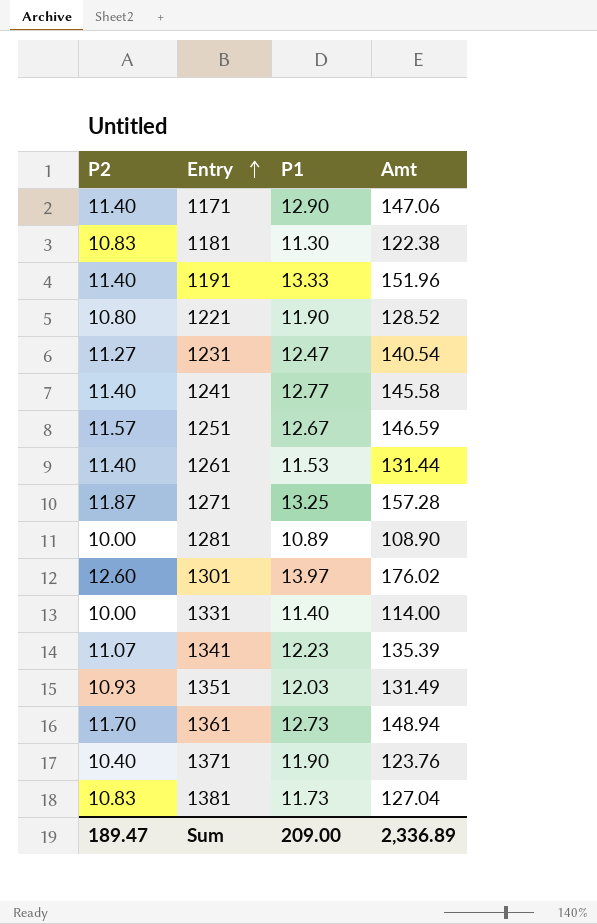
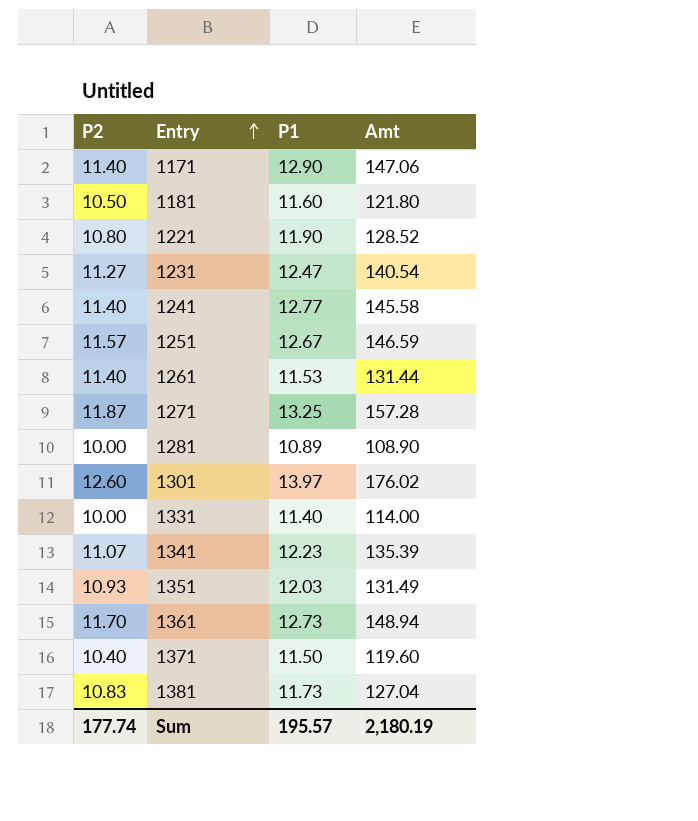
row 1191: 11.40 | 13.33 | 151.96 -> none
1181 | P2: 10.83 -> 10.50
1181 | P1: 11.30 -> 11.60
1181 | Amt: 122.38 -> 121.80
1371 | P1: 11.90 -> 11.50
1371 | Amt: 123.76 -> 119.60
Sum | P2: 189.47 -> 177.74
Sum | P1: 209.00 -> 195.57
Sum | Amt: 2,336.89 -> 2,180.19

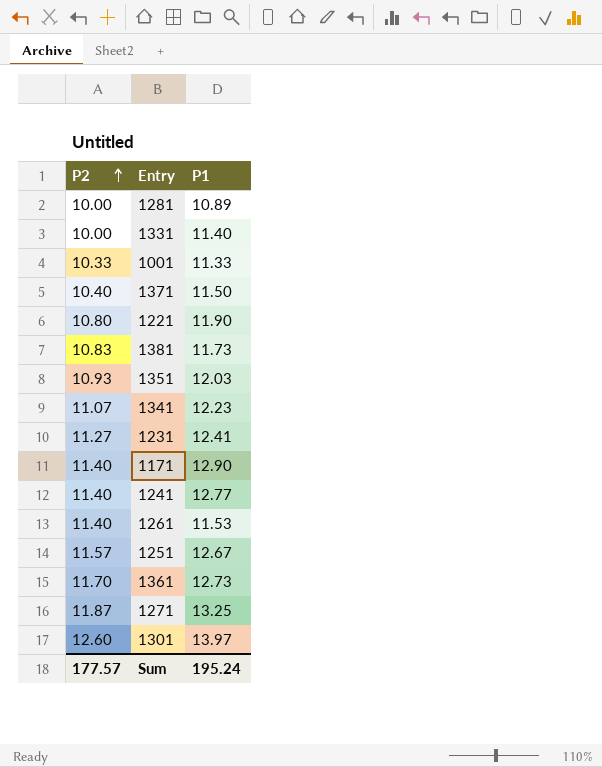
row order: Entry ascending -> P2 ascending
column Amt | formula: [P2] * [P1] -> none
row 1181: 10.50 | 11.60 | 121.80 -> none
row 1001: none -> 10.33 | 11.33
1231 | P1: 12.47 -> 12.41
Sum | P2: 177.74 -> 177.57
Sum | P1: 195.57 -> 195.24

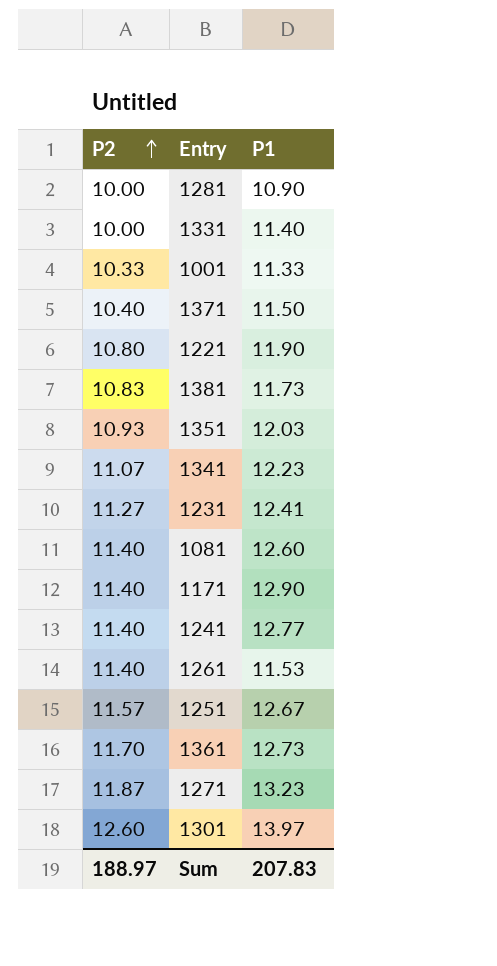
1281 | P1: 10.89 -> 10.90
row 1081: none -> 11.40 | 12.60
1271 | P1: 13.25 -> 13.23
Sum | P2: 177.57 -> 188.97
Sum | P1: 195.24 -> 207.83

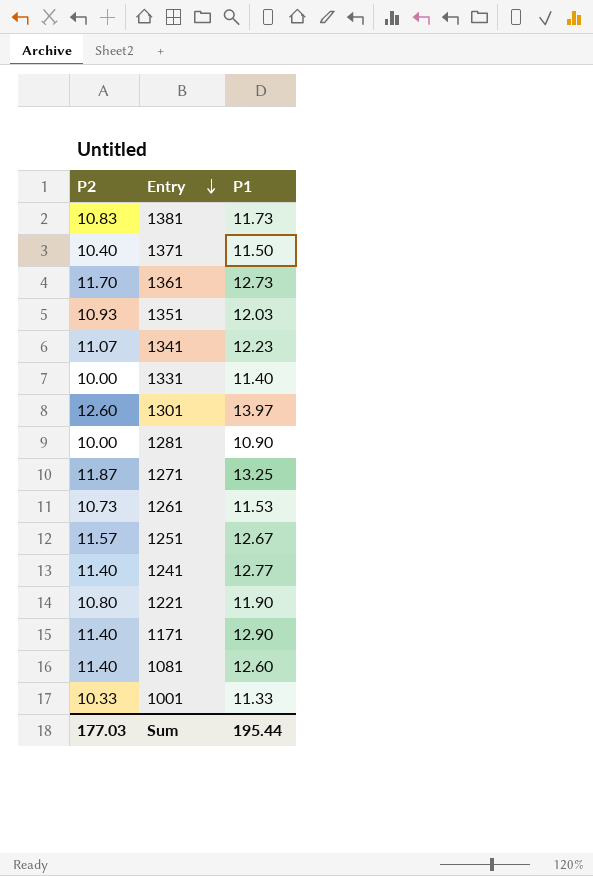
row order: P2 ascending -> Entry descending
row 1231: 11.27 | 12.41 -> none
1271 | P1: 13.23 -> 13.25
1261 | P2: 11.40 -> 10.73
Sum | P2: 188.97 -> 177.03
Sum | P1: 207.83 -> 195.44

